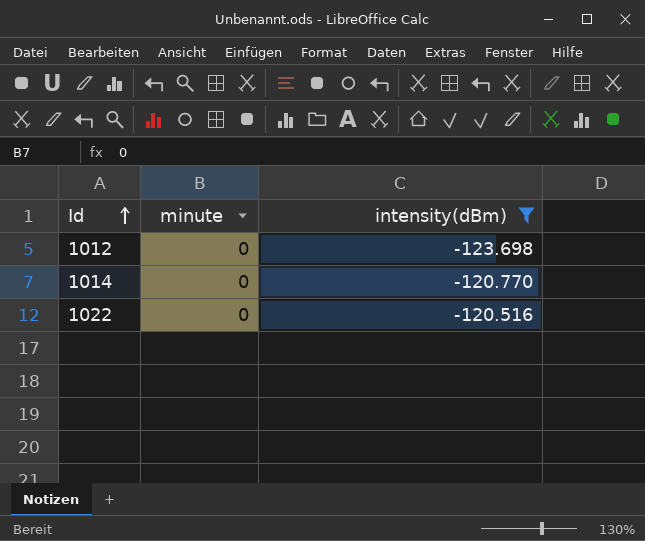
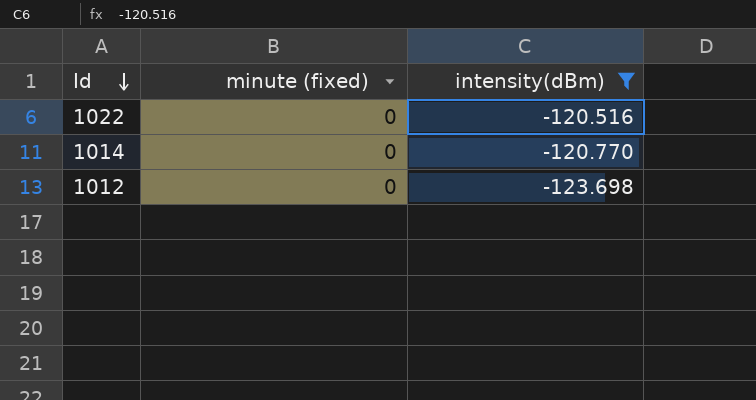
row order: Id ascending -> Id descending
column name: minute -> minute (fixed)

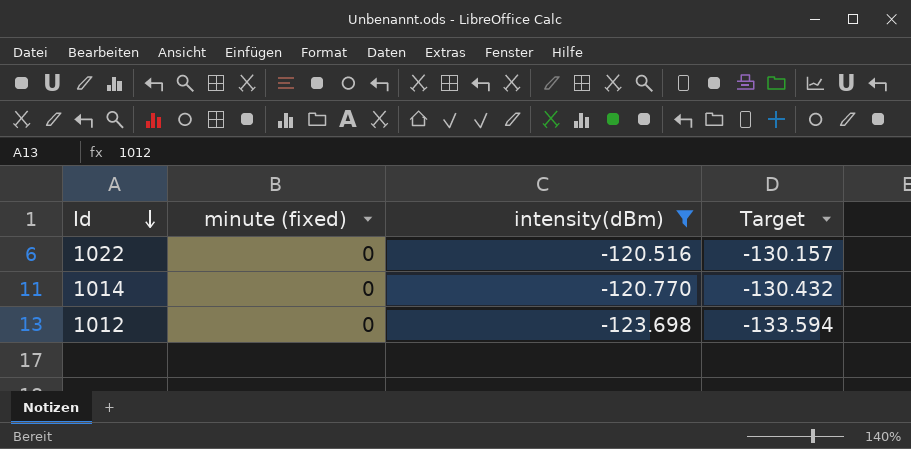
column Target | formula: none -> [intensity(dBm)] * 1.08

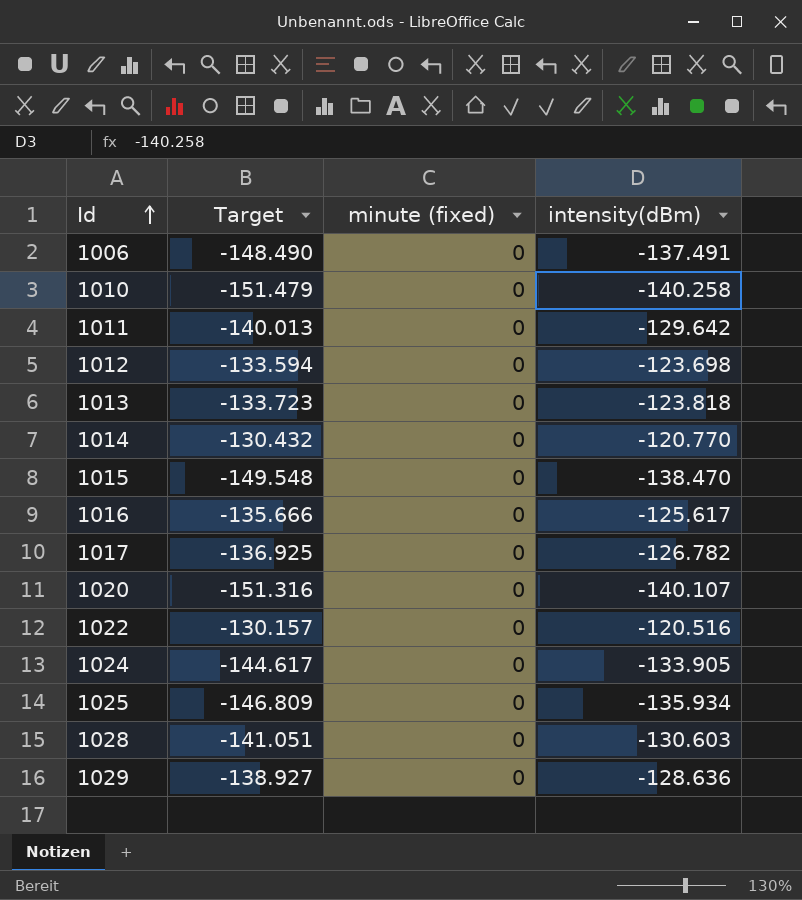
filter: intensity(dBm) >= -123.698 -> none
row order: Id descending -> Id ascending
column Target | position: 4 -> 2

